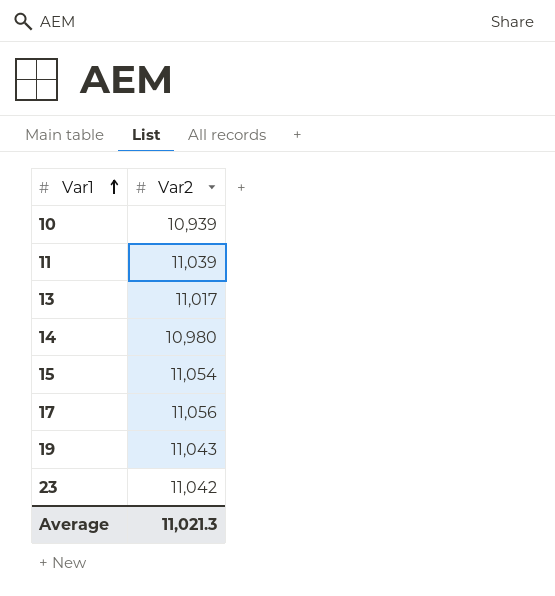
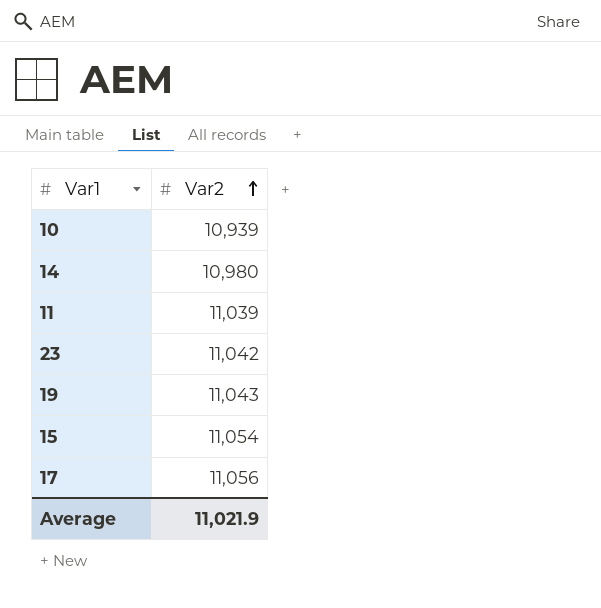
row order: Var1 ascending -> Var2 ascending
row 13: 11,017 -> none
Average | Var2: 11,021.3 -> 11,021.9

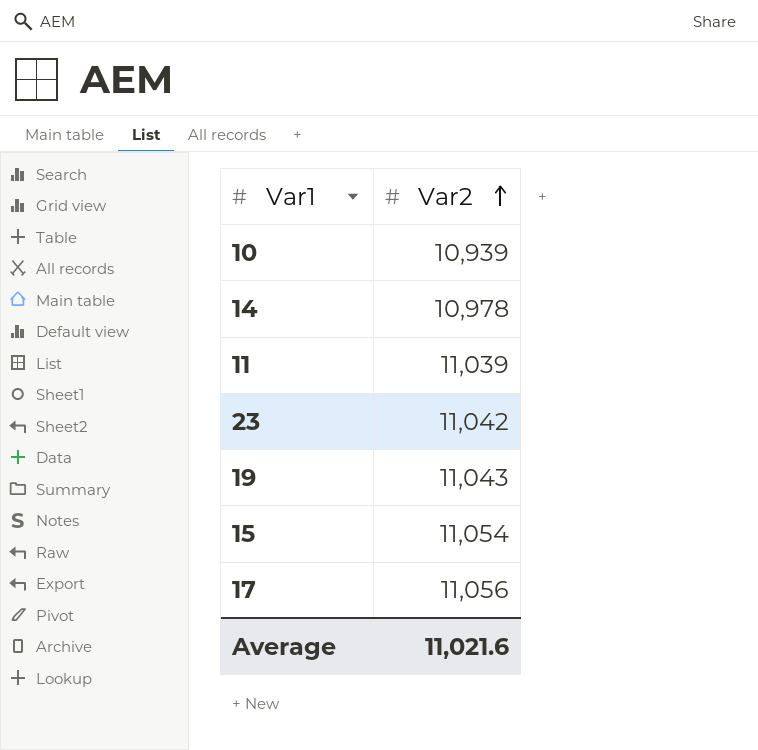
14 | Var2: 10,980 -> 10,978
Average | Var2: 11,021.9 -> 11,021.6

